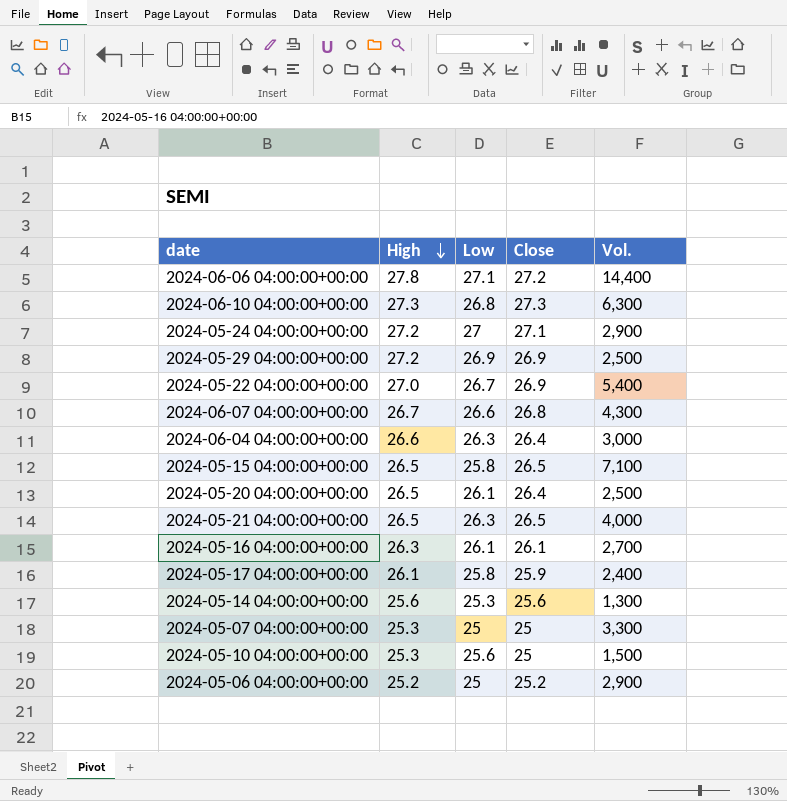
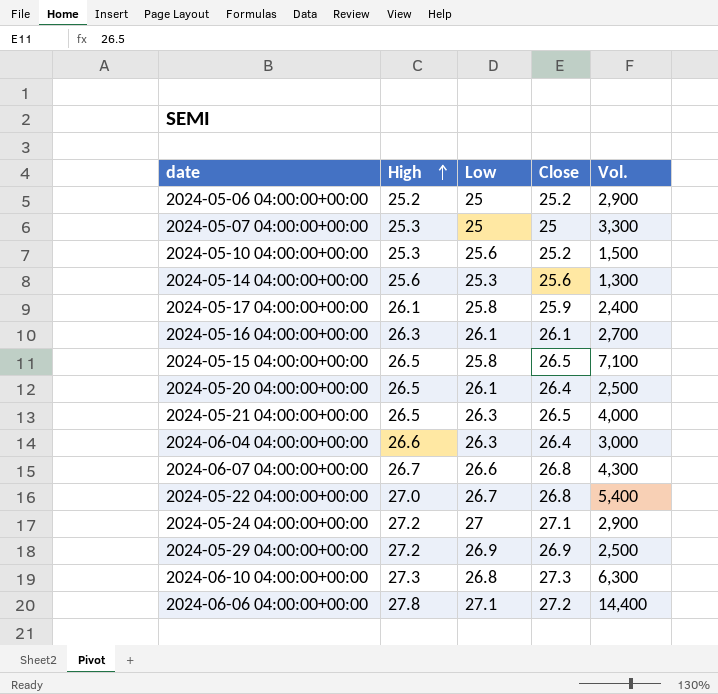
row order: High descending -> High ascending
2024-05-10 04:00:00+00:00 | Close: 25 -> 25.2
2024-05-22 04:00:00+00:00 | Close: 26.9 -> 26.8

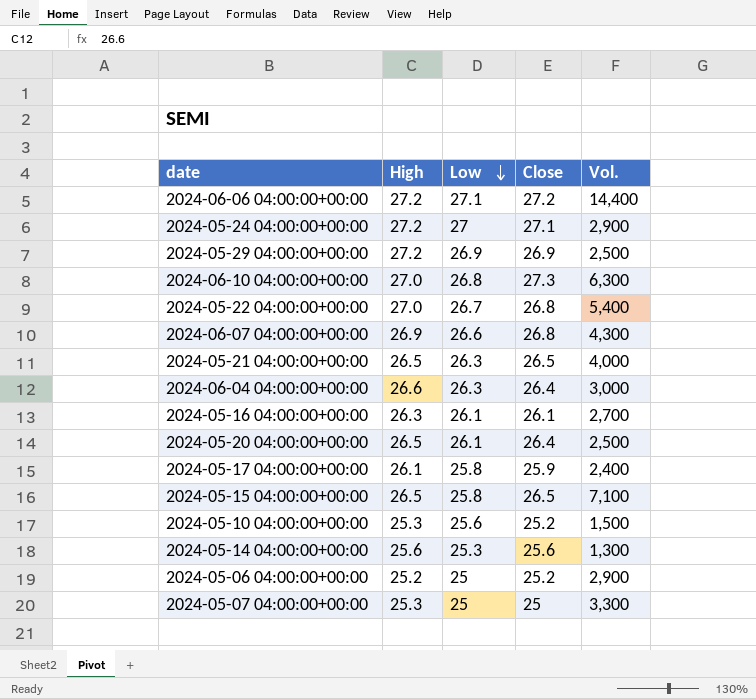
row order: High ascending -> Low descending
2024-06-06 04:00:00+00:00 | High: 27.8 -> 27.2
2024-06-10 04:00:00+00:00 | High: 27.3 -> 27.0
2024-06-07 04:00:00+00:00 | High: 26.7 -> 26.9

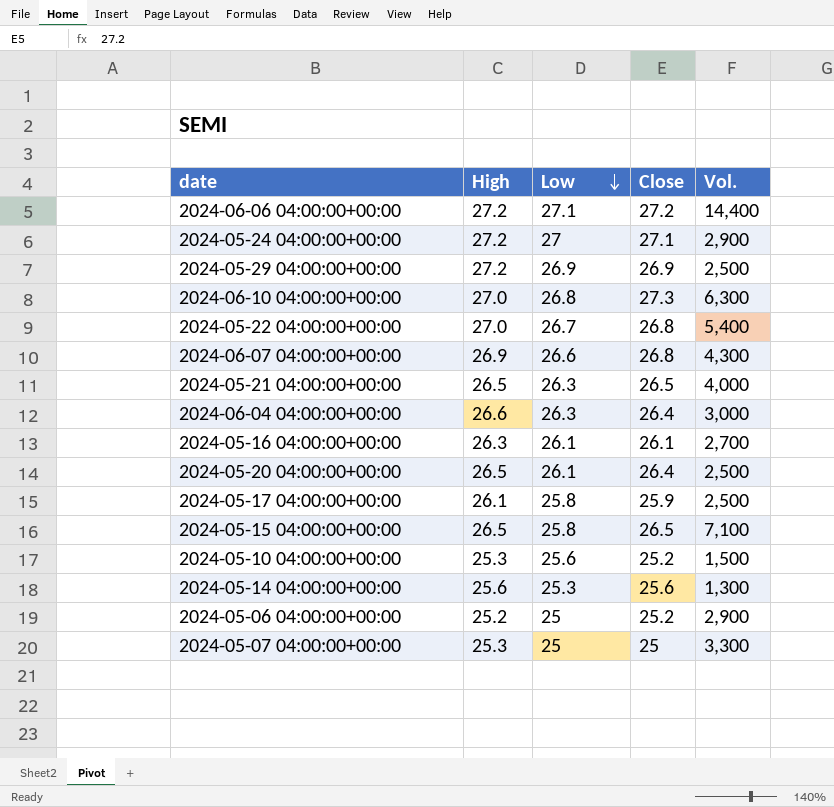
2024-05-17 04:00:00+00:00 | Vol.: 2,400 -> 2,500

